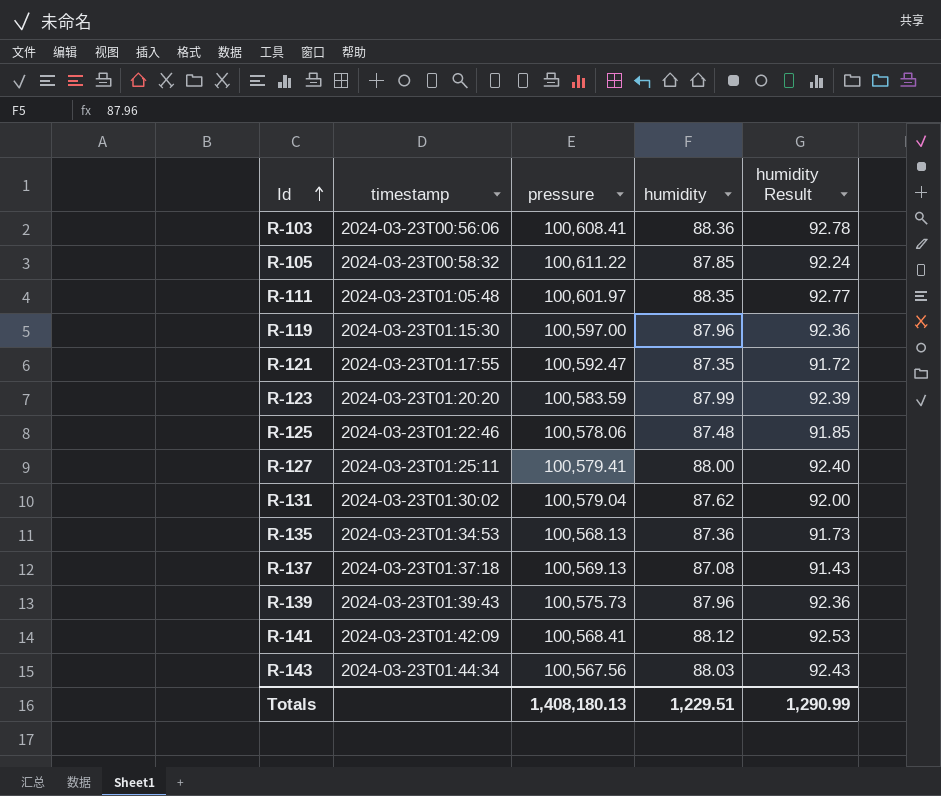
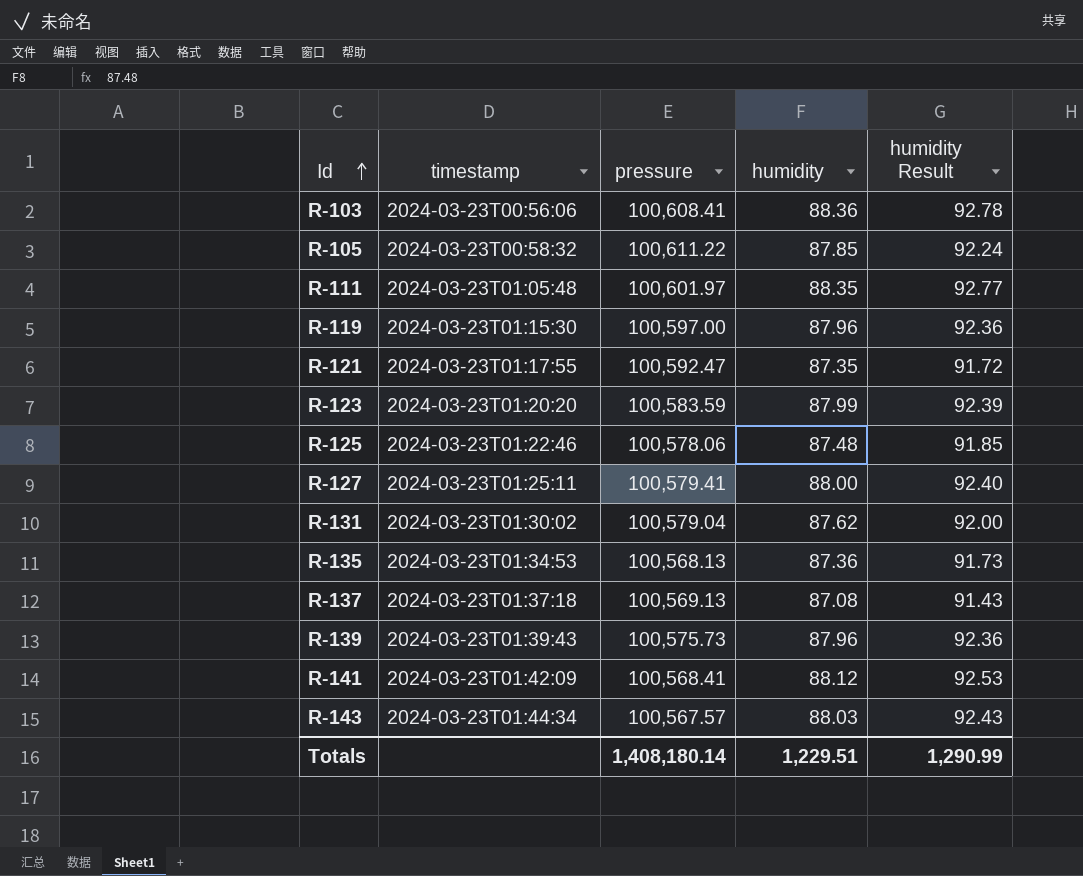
R-143 | pressure: 100,567.56 -> 100,567.57
Totals | pressure: 1,408,180.13 -> 1,408,180.14

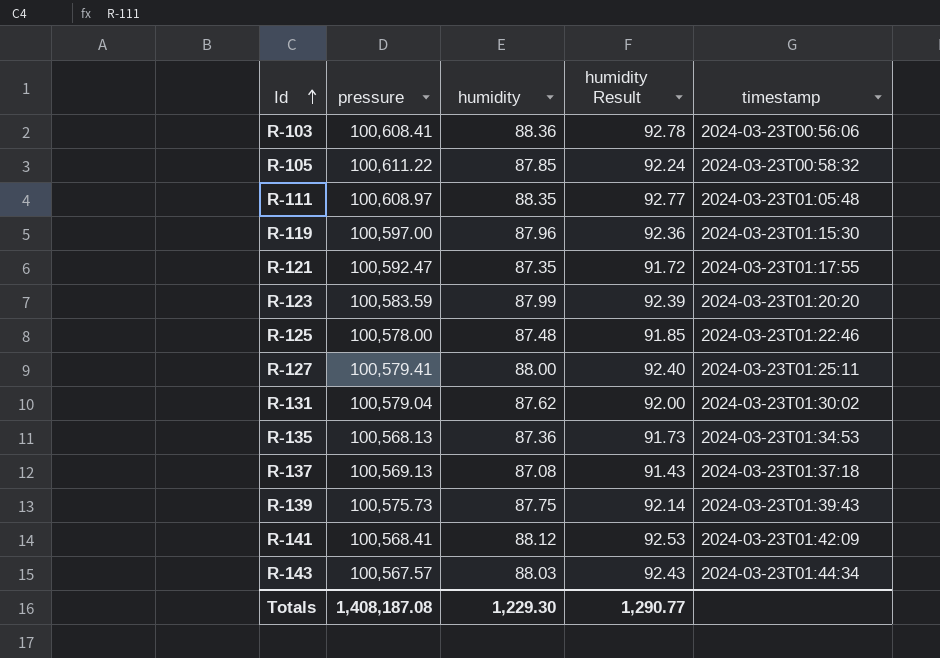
column timestamp | position: 2 -> 5
R-111 | pressure: 100,601.97 -> 100,608.97
R-125 | pressure: 100,578.06 -> 100,578.00
R-139 | humidity: 87.96 -> 87.75
R-139 | humidity Result: 92.36 -> 92.14
Totals | pressure: 1,408,180.14 -> 1,408,187.08
Totals | humidity: 1,229.51 -> 1,229.30
Totals | humidity Result: 1,290.99 -> 1,290.77

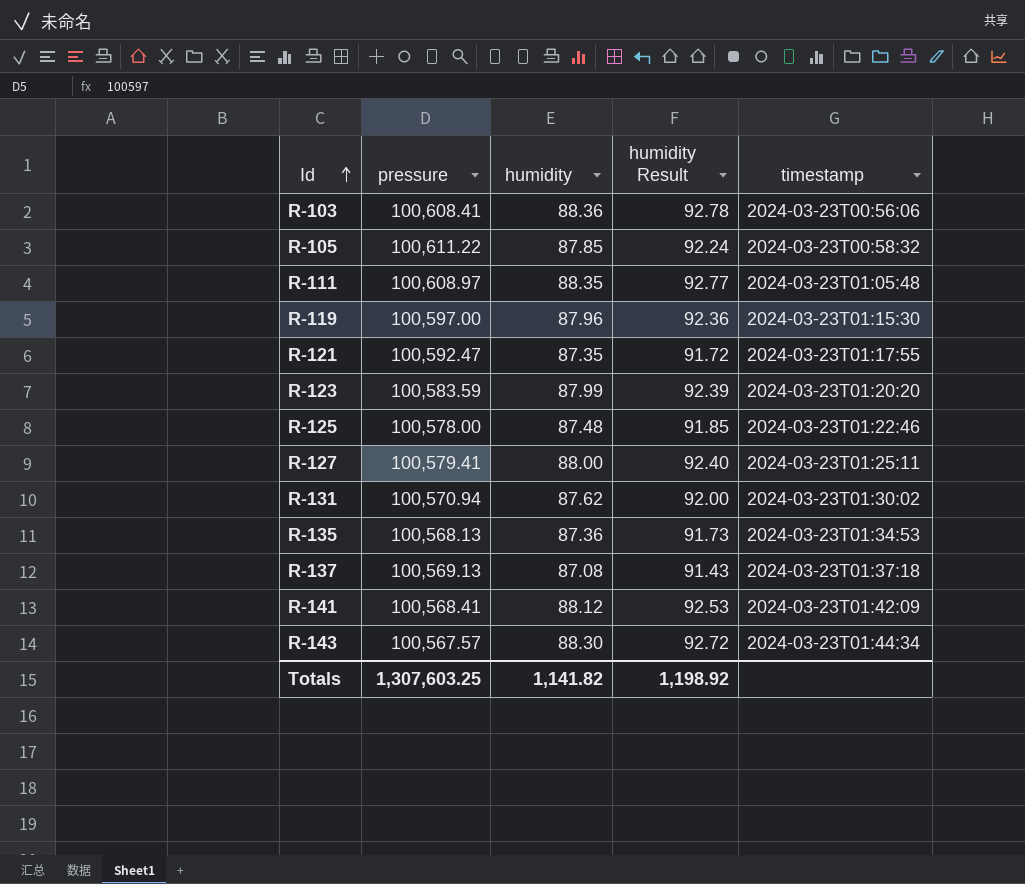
row R-139: 100,575.73 | 87.75 | 92.14 | 2024-03-23T01:39:43 -> none
R-131 | pressure: 100,579.04 -> 100,570.94
R-143 | humidity: 88.03 -> 88.30
R-143 | humidity Result: 92.43 -> 92.72
Totals | pressure: 1,408,187.08 -> 1,307,603.25
Totals | humidity: 1,229.30 -> 1,141.82
Totals | humidity Result: 1,290.77 -> 1,198.92

